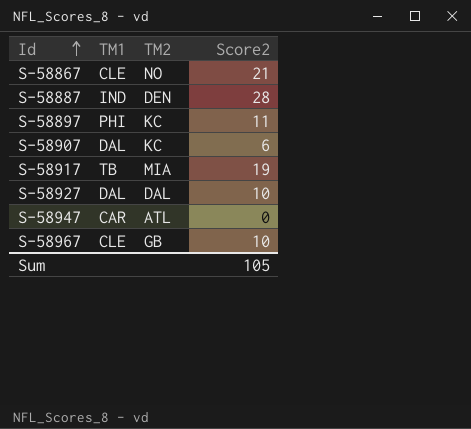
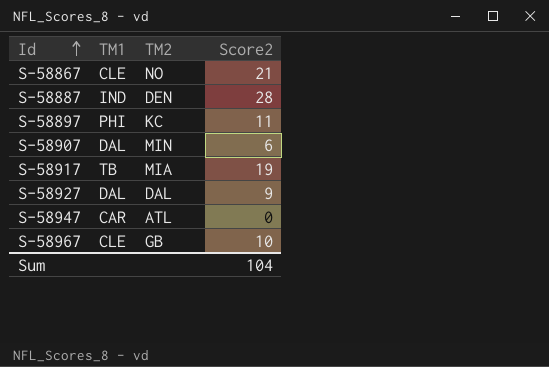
S-58907 | TM2: KC -> MIN
S-58927 | Score2: 10 -> 9
Sum | Score2: 105 -> 104

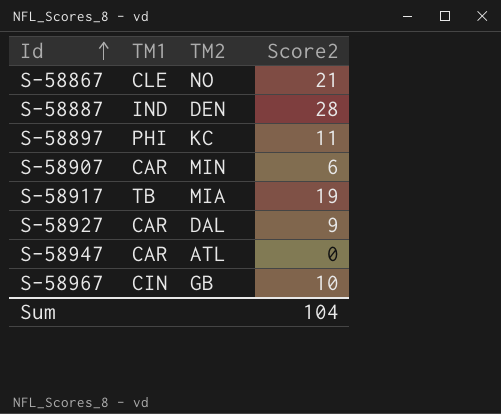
S-58907 | TM1: DAL -> CAR
S-58927 | TM1: DAL -> CAR
S-58967 | TM1: CLE -> CIN

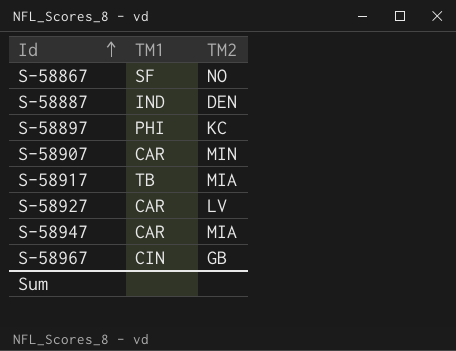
column Score2 | position: 4 -> none
S-58867 | TM1: CLE -> SF
S-58927 | TM2: DAL -> LV
S-58947 | TM2: ATL -> MIA

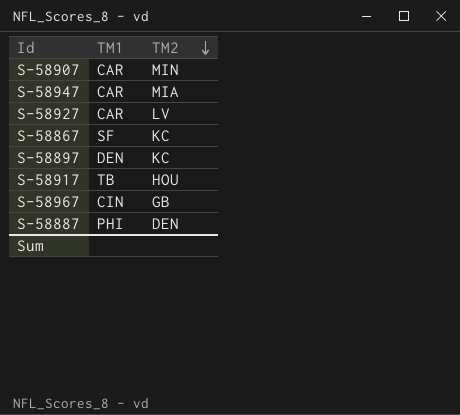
row order: Id ascending -> TM2 descending
S-58867 | TM2: NO -> KC
S-58897 | TM1: PHI -> DEN
S-58917 | TM2: MIA -> HOU
S-58887 | TM1: IND -> PHI

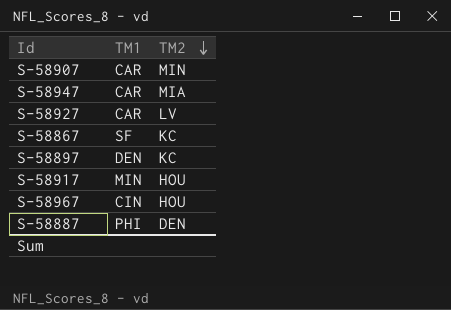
S-58917 | TM1: TB -> MIN
S-58967 | TM2: GB -> HOU

